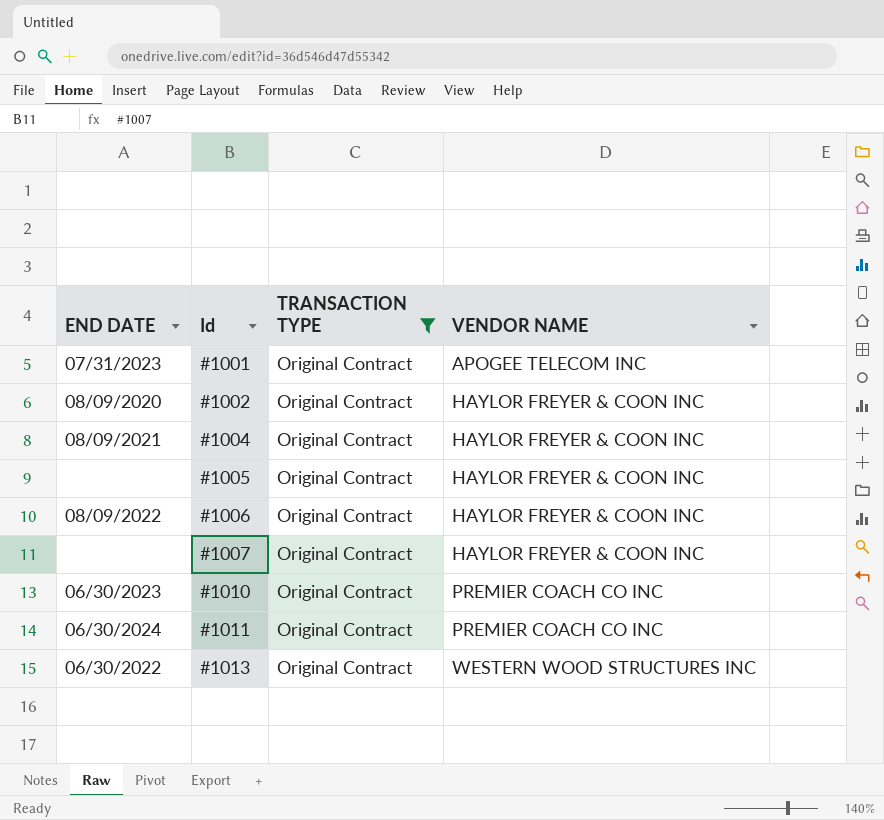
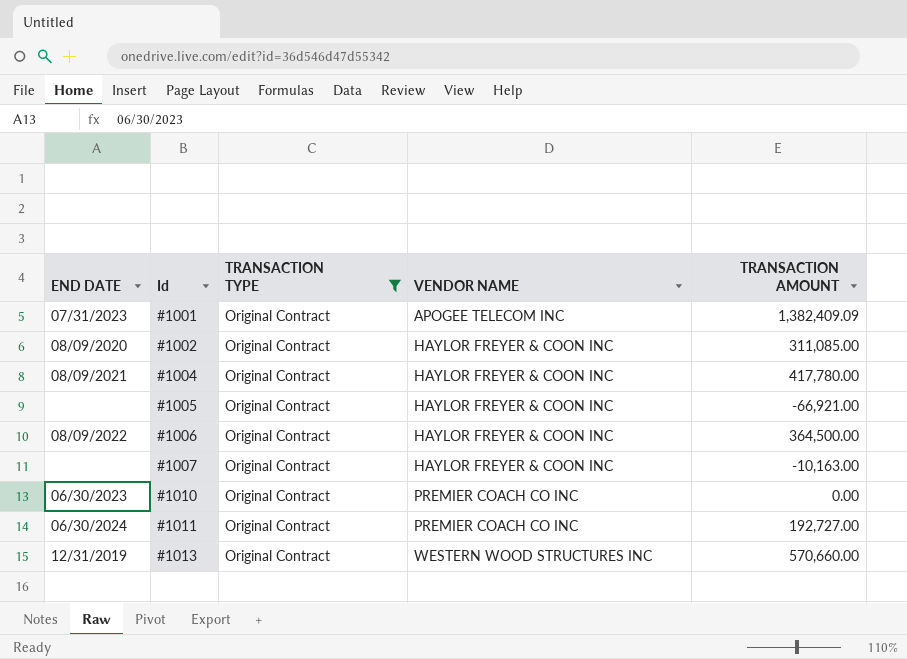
column TRANSACTION AMOUNT | position: none -> 5
#1013 | END DATE: 06/30/2022 -> 12/31/2019

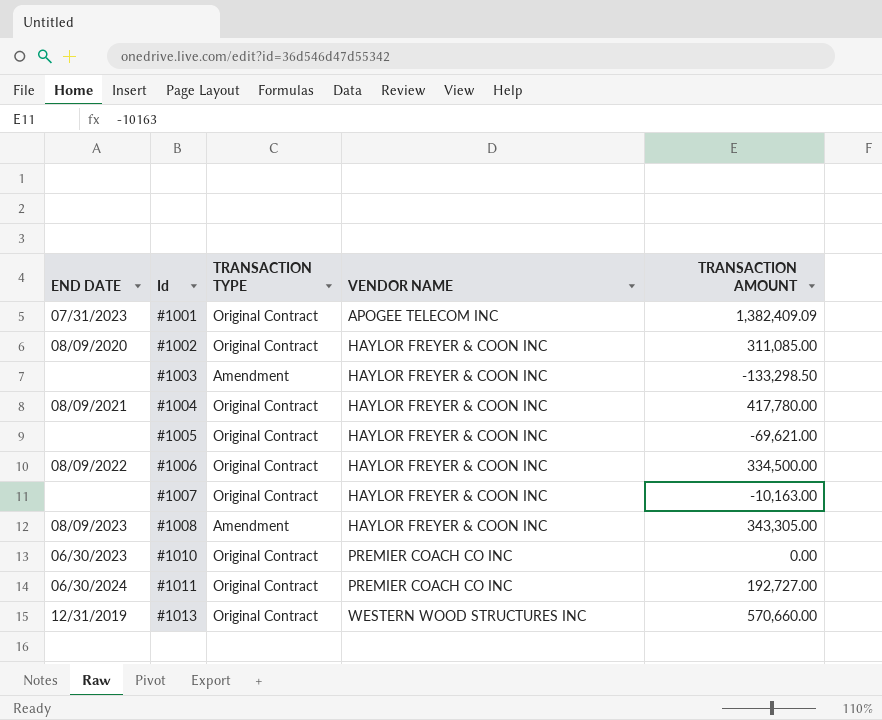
filter: TRANSACTION TYPE = Original Contract -> none
#1005 | TRANSACTION AMOUNT: -66,921.00 -> -69,621.00
#1006 | TRANSACTION AMOUNT: 364,500.00 -> 334,500.00

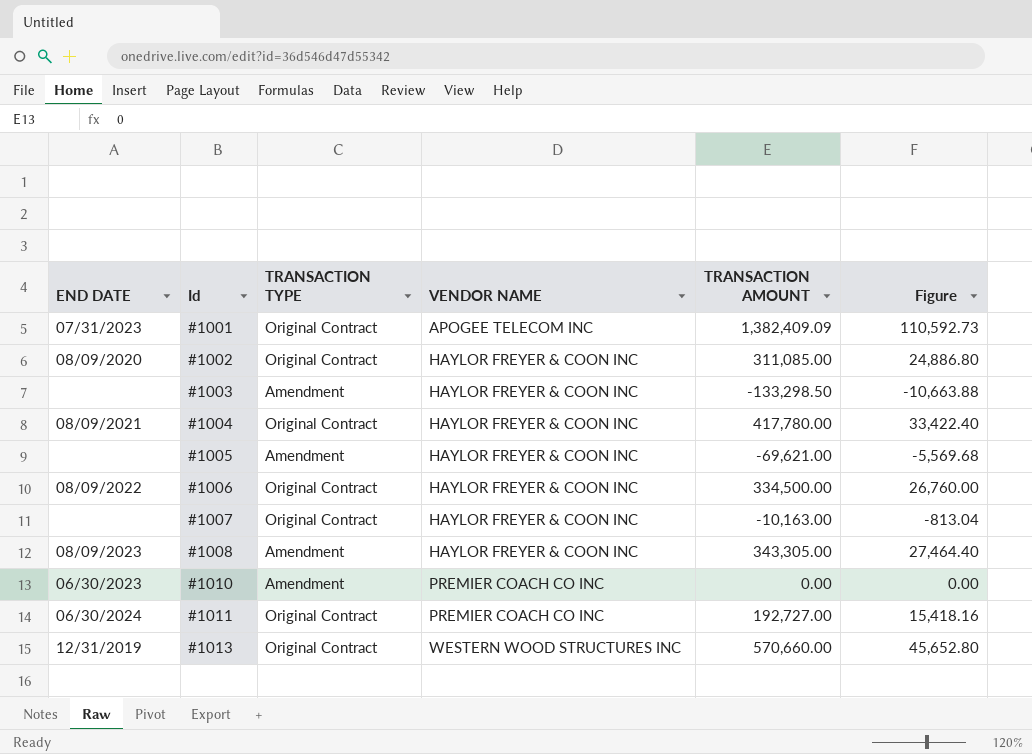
column Figure | formula: none -> [TRANSACTION AMOUNT] * 0.08
#1005 | TRANSACTION TYPE: Original Contract -> Amendment
#1010 | TRANSACTION TYPE: Original Contract -> Amendment

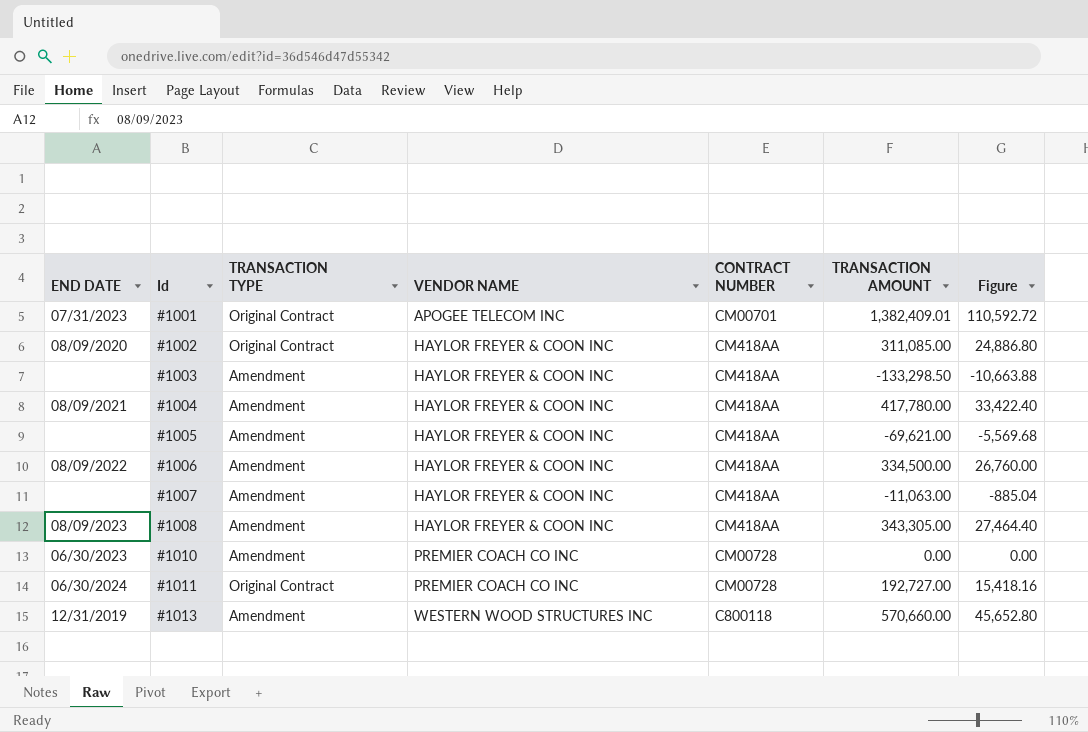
column CONTRACT NUMBER | position: none -> 5
#1001 | TRANSACTION AMOUNT: 1,382,409.09 -> 1,382,409.01
#1001 | Figure: 110,592.73 -> 110,592.72
#1004 | TRANSACTION TYPE: Original Contract -> Amendment
#1006 | TRANSACTION TYPE: Original Contract -> Amendment
#1007 | TRANSACTION TYPE: Original Contract -> Amendment
#1007 | TRANSACTION AMOUNT: -10,163.00 -> -11,063.00
#1007 | Figure: -813.04 -> -885.04
#1013 | TRANSACTION TYPE: Original Contract -> Amendment

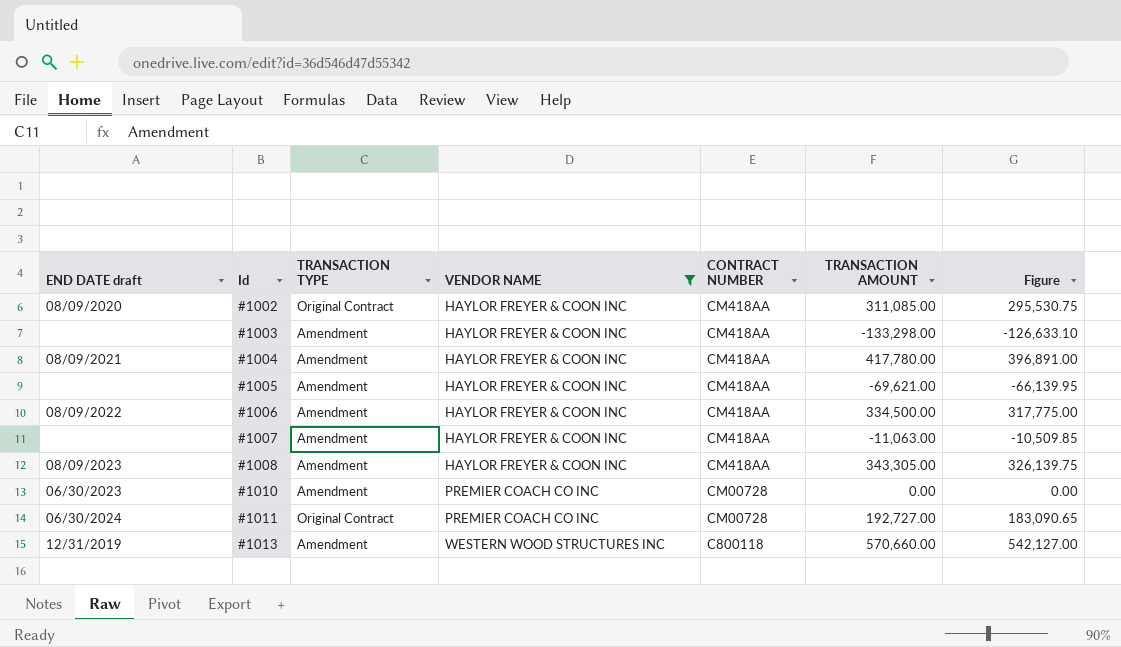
filter: none -> VENDOR NAME != APOGEE TELECOM INC
column name: END DATE -> END DATE draft
column Figure | formula: [TRANSACTION AMOUNT] * 0.08 -> [TRANSACTION AMOUNT] * 0.95
#1003 | TRANSACTION AMOUNT: -133,298.50 -> -133,298.00

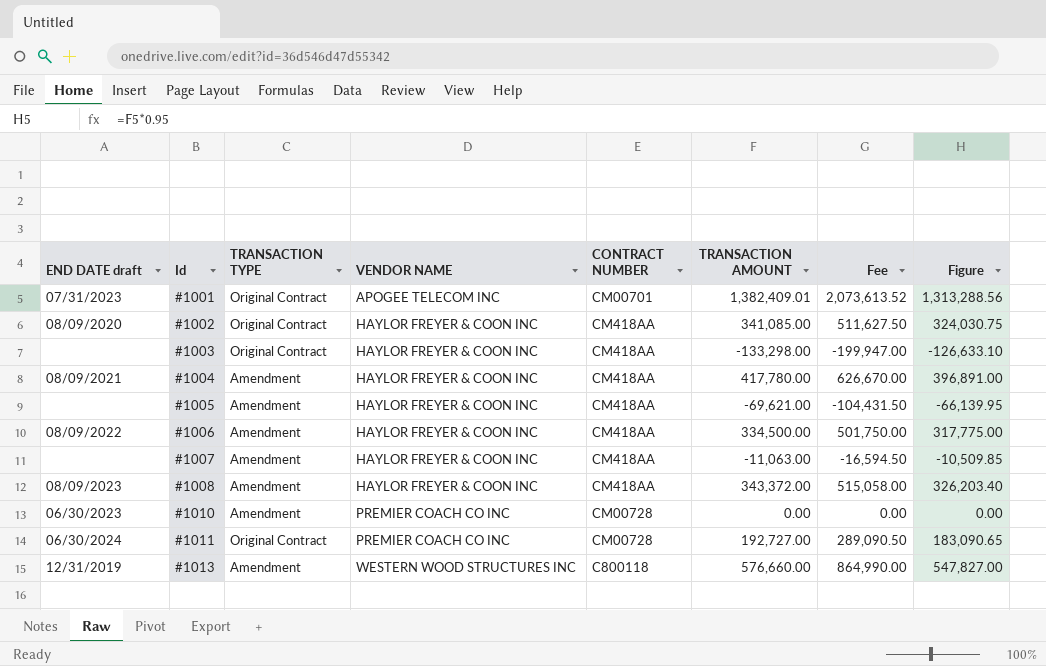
filter: VENDOR NAME != APOGEE TELECOM INC -> none
column Fee | formula: none -> [TRANSACTION AMOUNT] * 1.5
#1002 | TRANSACTION AMOUNT: 311,085.00 -> 341,085.00
#1002 | Figure: 295,530.75 -> 324,030.75
#1003 | TRANSACTION TYPE: Amendment -> Original Contract
#1008 | TRANSACTION AMOUNT: 343,305.00 -> 343,372.00
#1008 | Figure: 326,139.75 -> 326,203.40
#1013 | TRANSACTION AMOUNT: 570,660.00 -> 576,660.00
#1013 | Figure: 542,127.00 -> 547,827.00

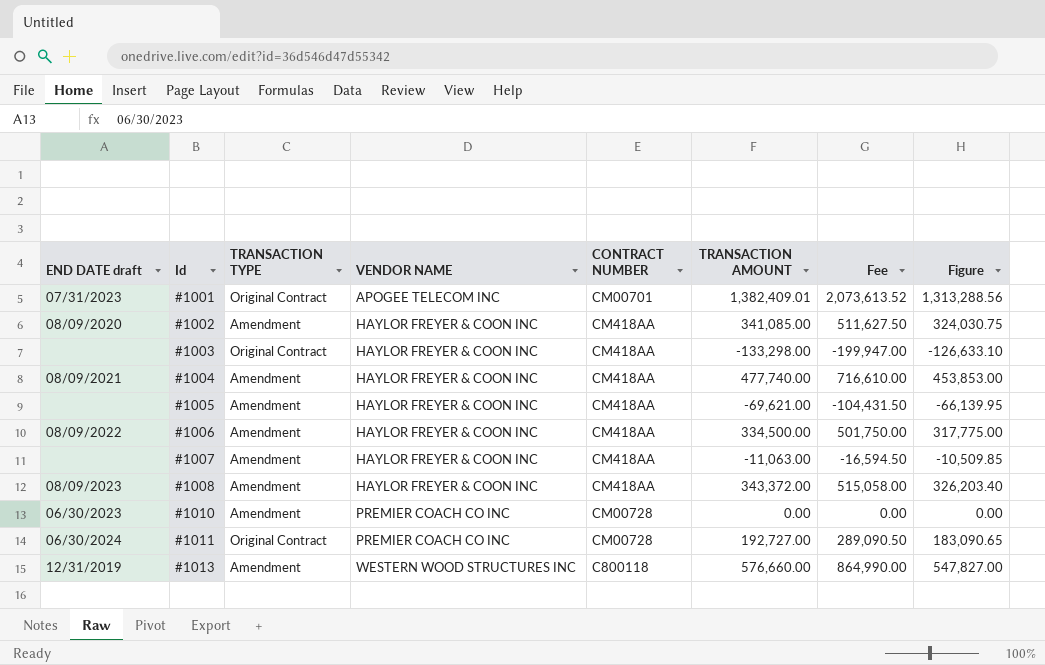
#1002 | TRANSACTION TYPE: Original Contract -> Amendment
#1004 | TRANSACTION AMOUNT: 417,780.00 -> 477,740.00
#1004 | Fee: 626,670.00 -> 716,610.00
#1004 | Figure: 396,891.00 -> 453,853.00

